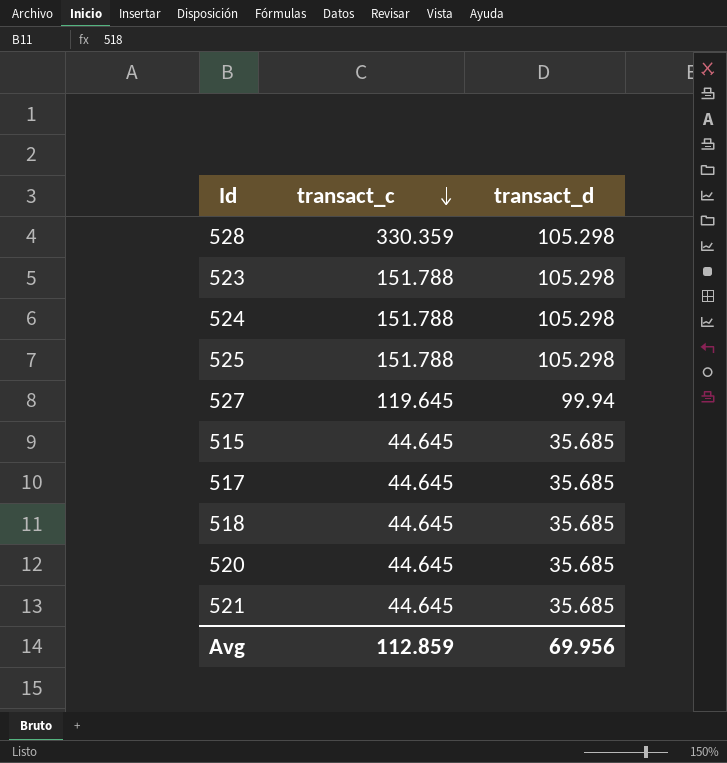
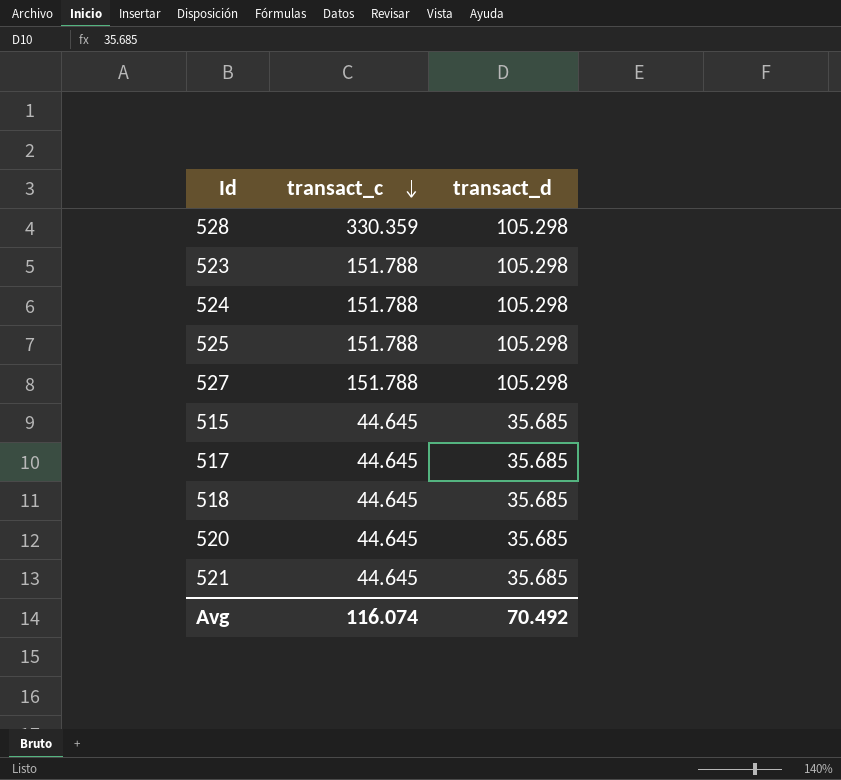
527 | transact_c: 119.645 -> 151.788
527 | transact_d: 99.94 -> 105.298
Avg | transact_c: 112.859 -> 116.074
Avg | transact_d: 69.956 -> 70.492

